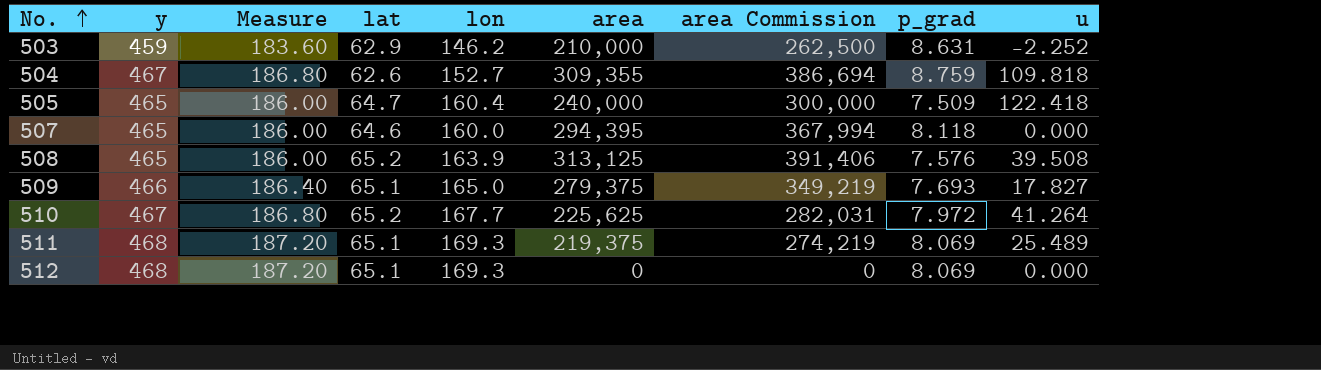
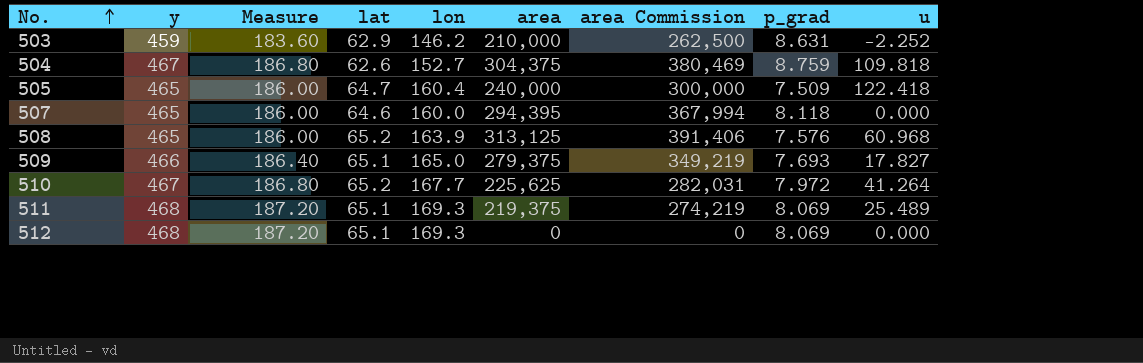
504 | area: 309,355 -> 304,375
504 | area Commission: 386,694 -> 380,469
508 | u: 39.508 -> 60.968

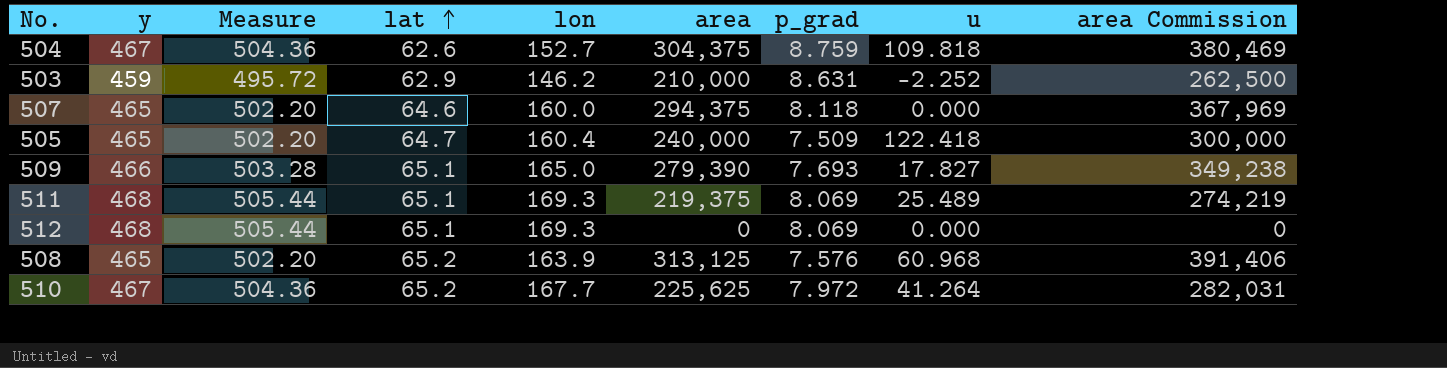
row order: No. ascending -> lat ascending
column Measure | formula: [y] * 0.4 -> [y] * 1.08
column area Commission | position: 7 -> 9
507 | area: 294,395 -> 294,375
507 | area Commission: 367,994 -> 367,969
509 | area: 279,375 -> 279,390
509 | area Commission: 349,219 -> 349,238

